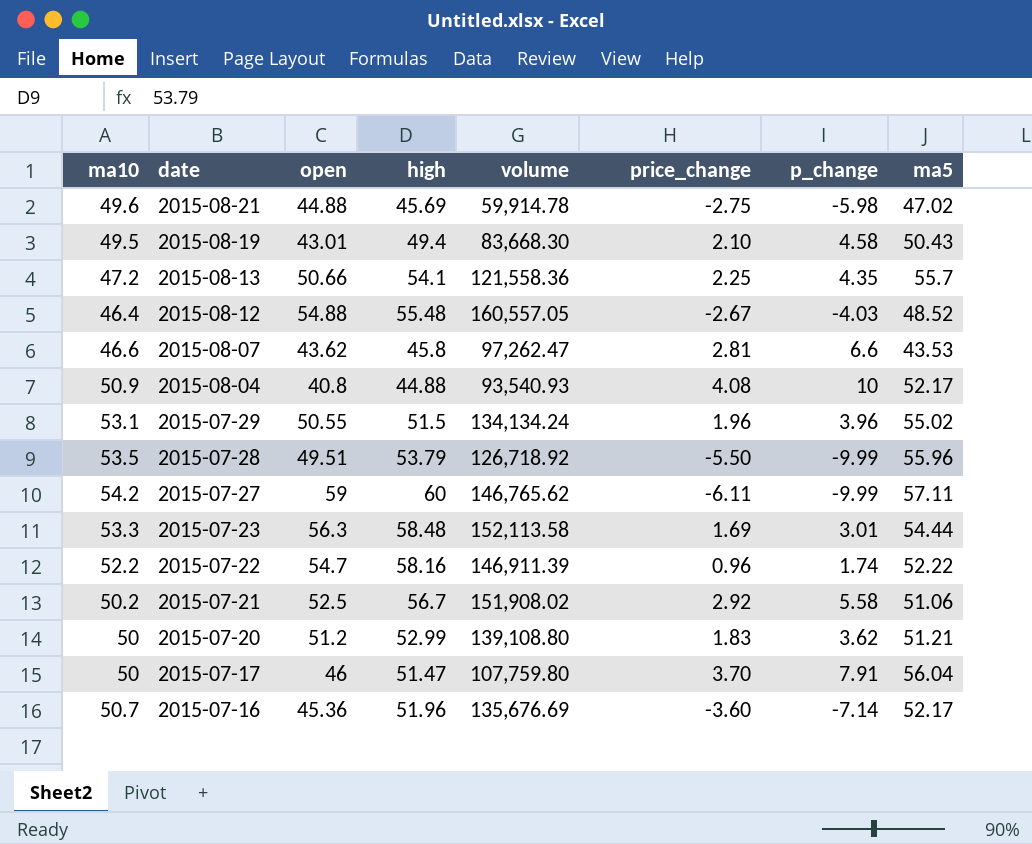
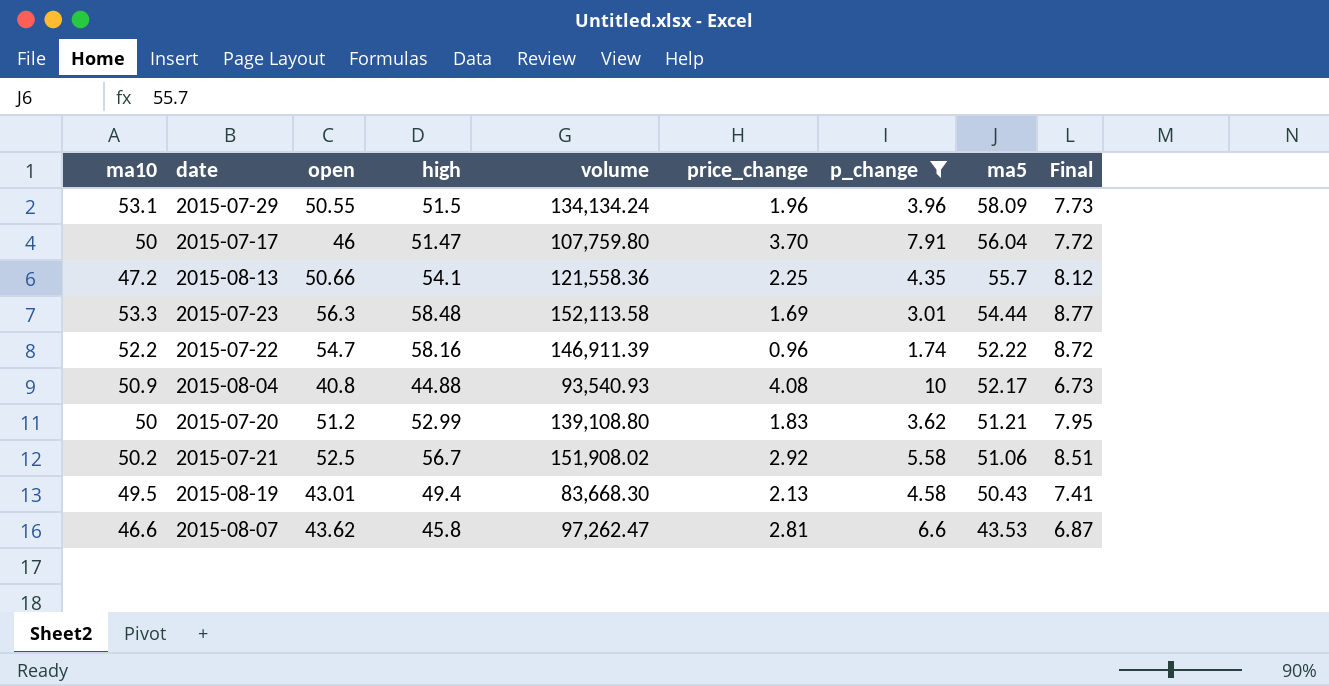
filter: none -> p_change >= 1.74
row order: date descending -> ma5 descending
column Final | formula: none -> [high] * 0.15
2015-07-29 | ma5: 55.02 -> 58.09
2015-08-19 | price_change: 2.10 -> 2.13

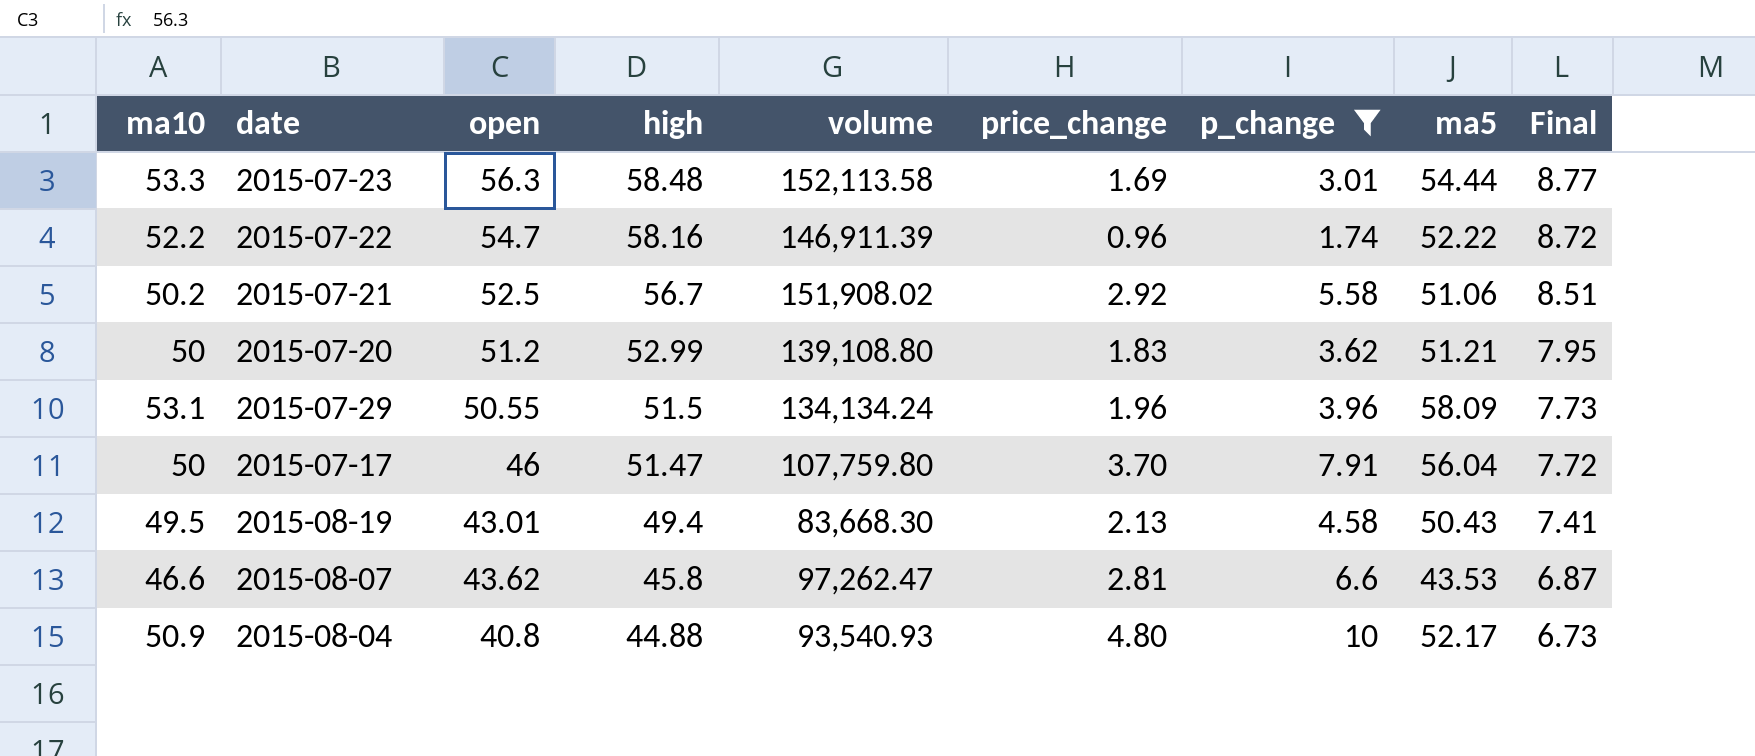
row order: ma5 descending -> high descending
row 2015-08-13: 47.2 | 50.66 | 54.1 | 121,558.36 | 2.25 | 4.35 | 55.7 | 8.12 -> none
2015-08-04 | price_change: 4.08 -> 4.80

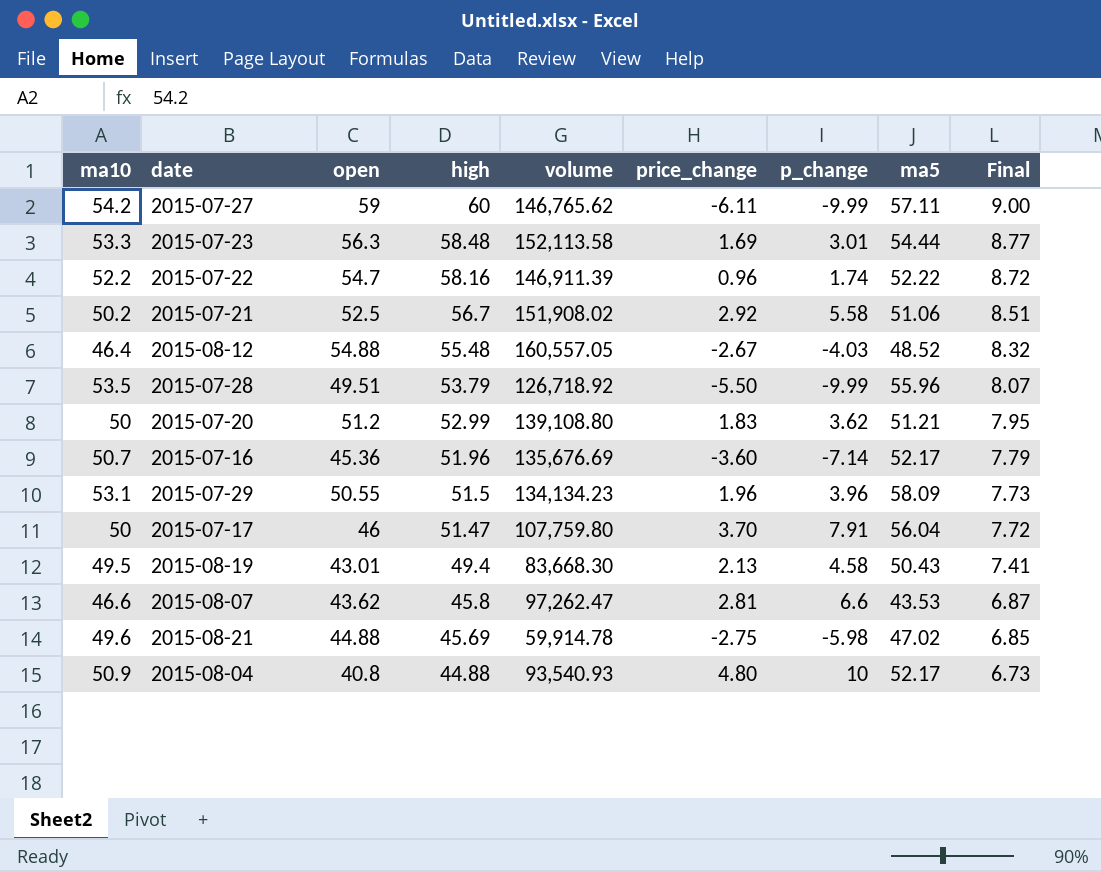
filter: p_change >= 1.74 -> none
2015-07-29 | volume: 134,134.24 -> 134,134.23

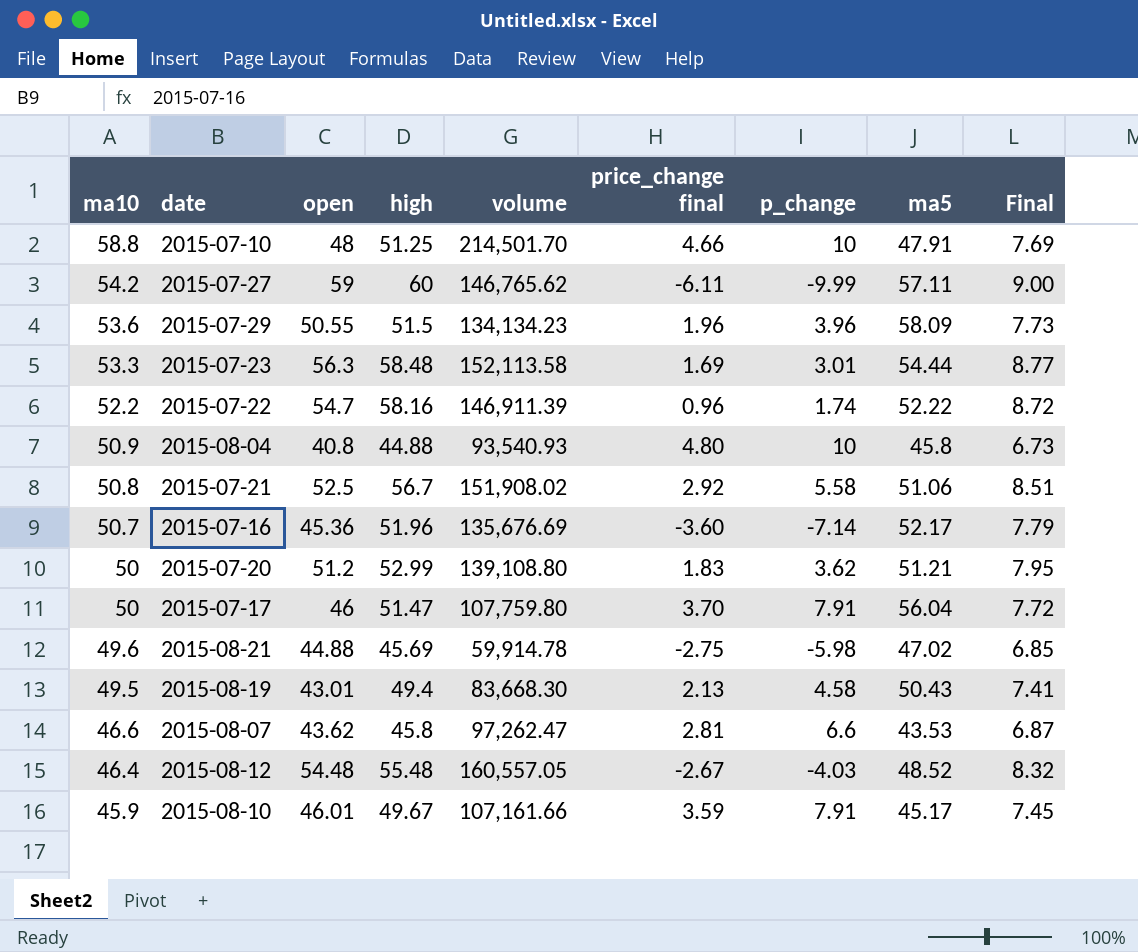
row order: high descending -> ma10 descending
column name: price_change -> price_change final
row 2015-07-28: 53.5 | 49.51 | 53.79 | 126,718.92 | -5.50 | -9.99 | 55.96 | 8.07 -> none
row 2015-07-10: none -> 58.8 | 48 | 51.25 | 214,501.70 | 4.66 | 10 | 47.91 | 7.69
2015-07-29 | ma10: 53.1 -> 53.6
2015-08-04 | ma5: 52.17 -> 45.8
2015-07-21 | ma10: 50.2 -> 50.8
2015-08-12 | open: 54.88 -> 54.48
row 2015-08-10: none -> 45.9 | 46.01 | 49.67 | 107,161.66 | 3.59 | 7.91 | 45.17 | 7.45

